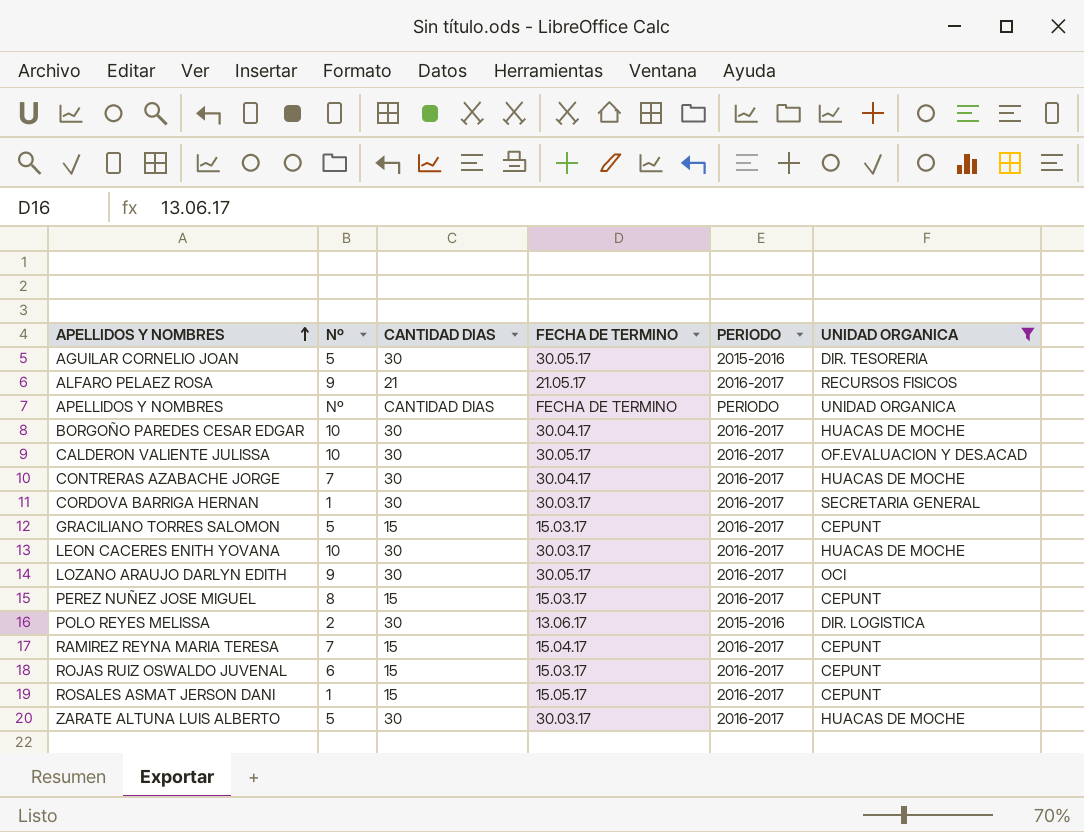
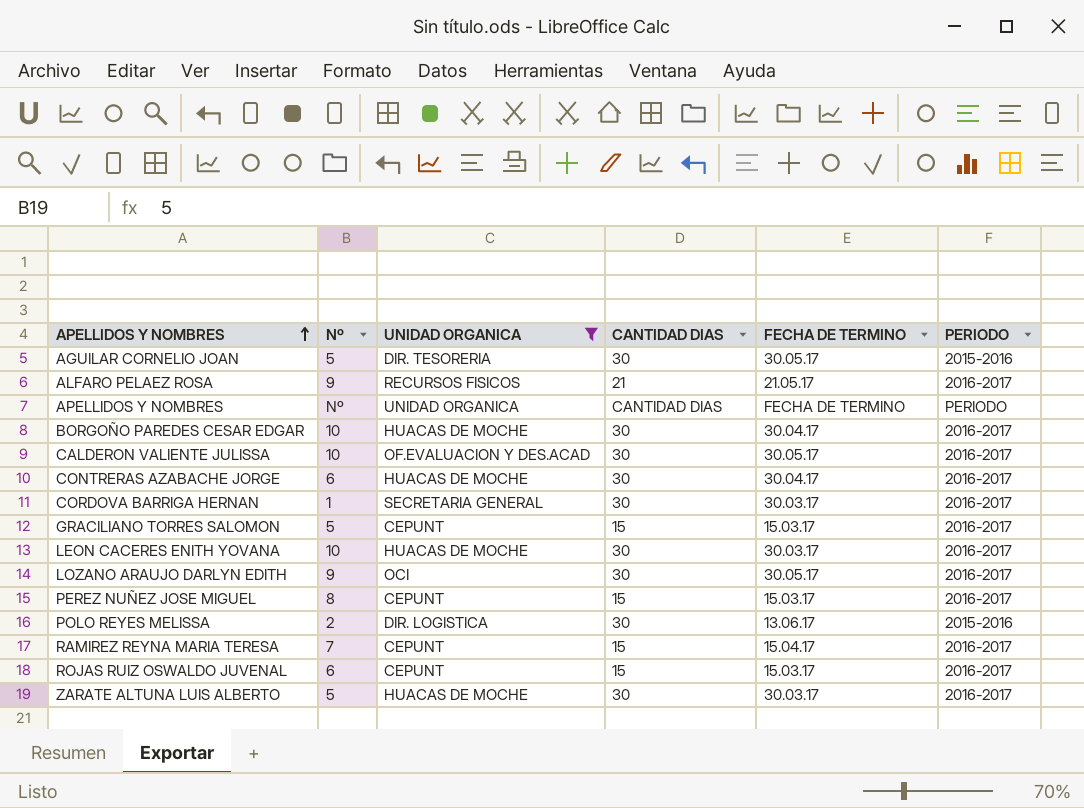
column UNIDAD ORGANICA | position: 6 -> 3
row ROSALES ASMAT JERSON DANI: 1 | 15 | 15.05.17 | 2016-2017 | CEPUNT -> none
CONTRERAS AZABACHE JORGE | Nº: 7 -> 6

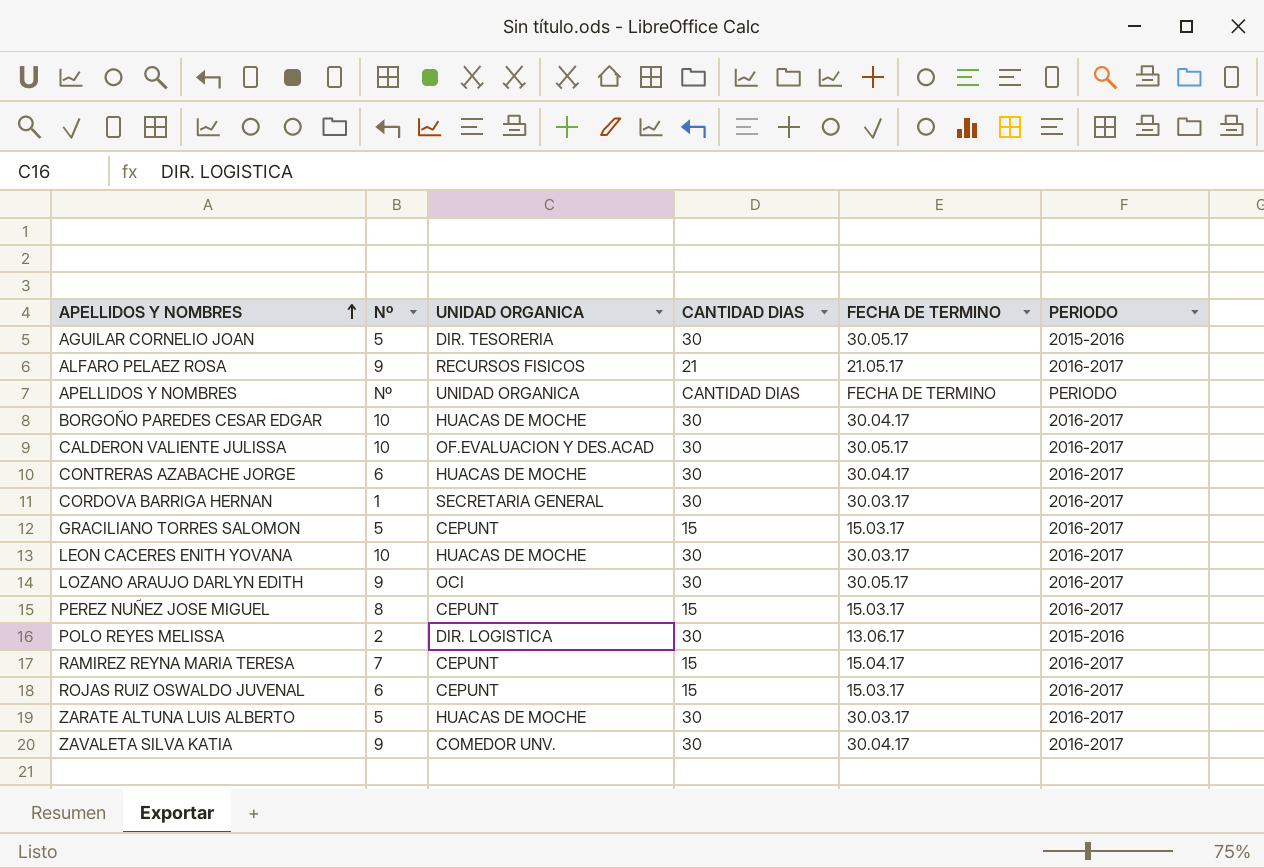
filter: UNIDAD ORGANICA != COMEDOR UNV. -> none

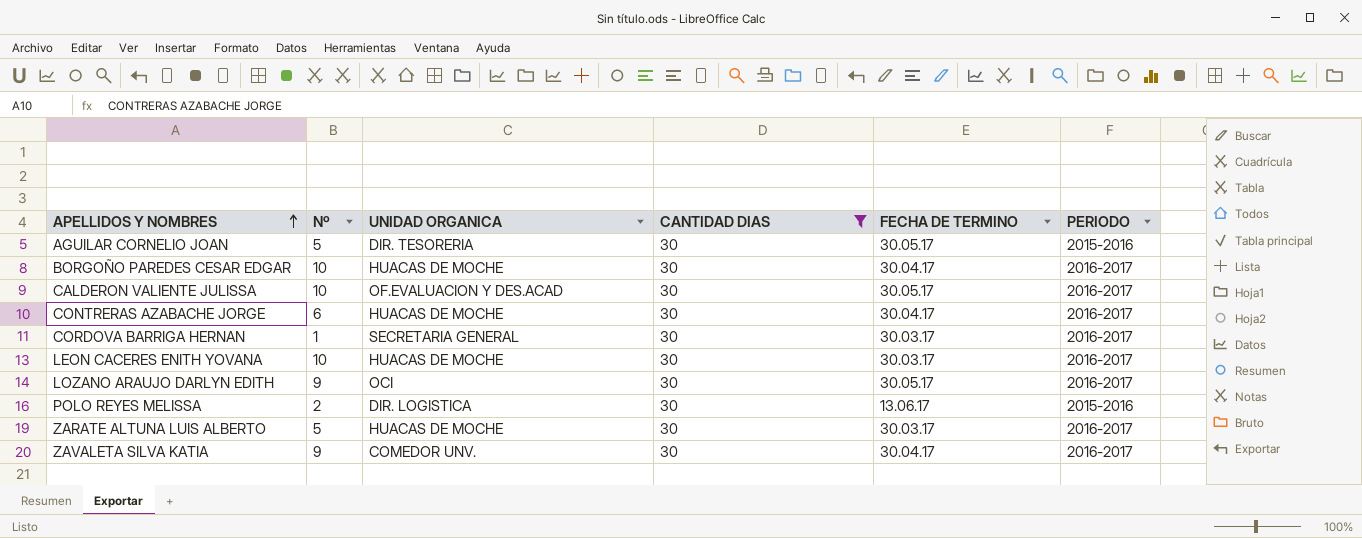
filter: none -> CANTIDAD DIAS = 30

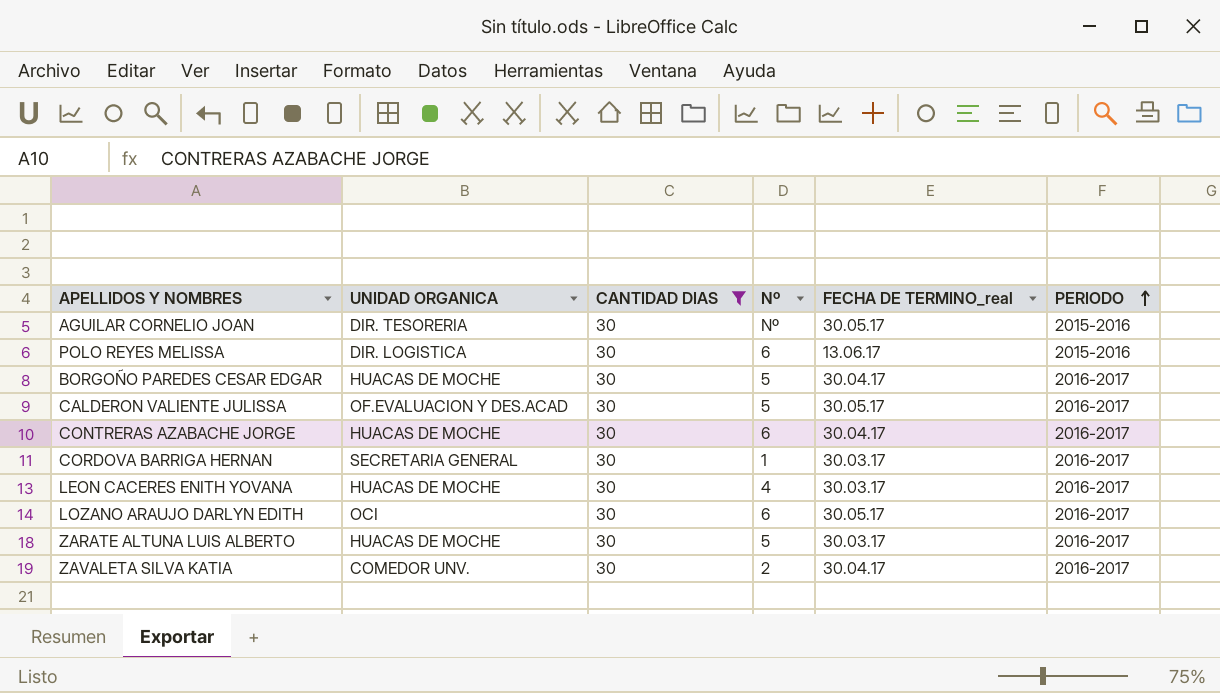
row order: APELLIDOS Y NOMBRES ascending -> PERIODO ascending
column Nº | position: 2 -> 4
column name: FECHA DE TERMINO -> FECHA DE TERMINO_real
AGUILAR CORNELIO JOAN | Nº: 5 -> Nº
POLO REYES MELISSA | Nº: 2 -> 6
BORGOÑO PAREDES CESAR EDGAR | Nº: 10 -> 5
CALDERON VALIENTE JULISSA | Nº: 10 -> 5
LEON CACERES ENITH YOVANA | Nº: 10 -> 4
LOZANO ARAUJO DARLYN EDITH | Nº: 9 -> 6
ZAVALETA SILVA KATIA | Nº: 9 -> 2

